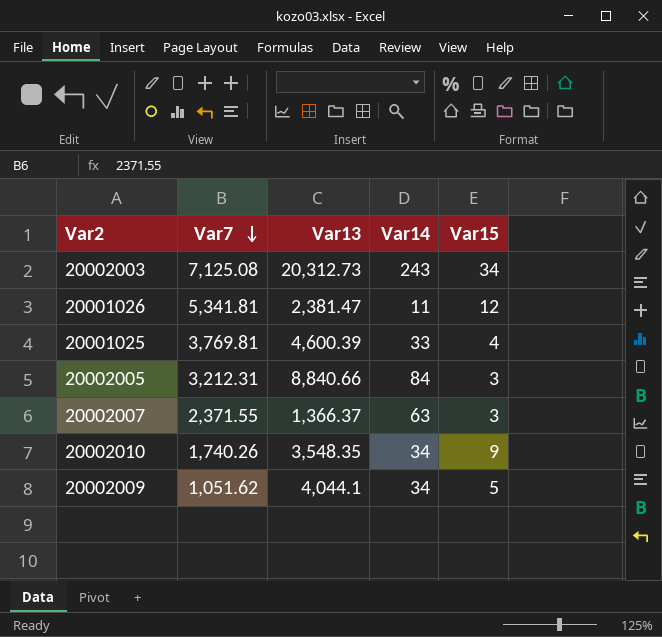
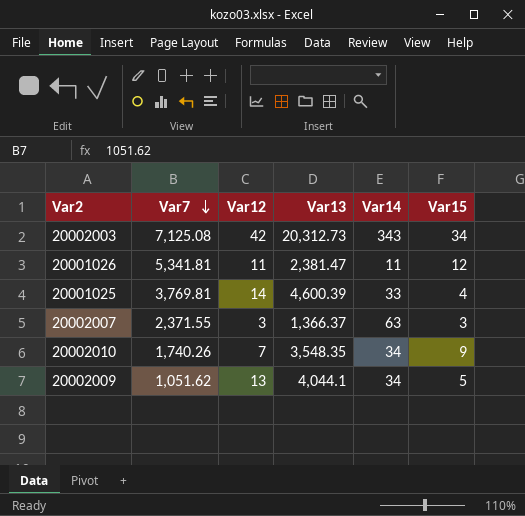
column Var12 | position: none -> 3
row 20002005: 3,212.31 | 8,840.66 | 84 | 3 -> none
20002003 | Var14: 243 -> 343

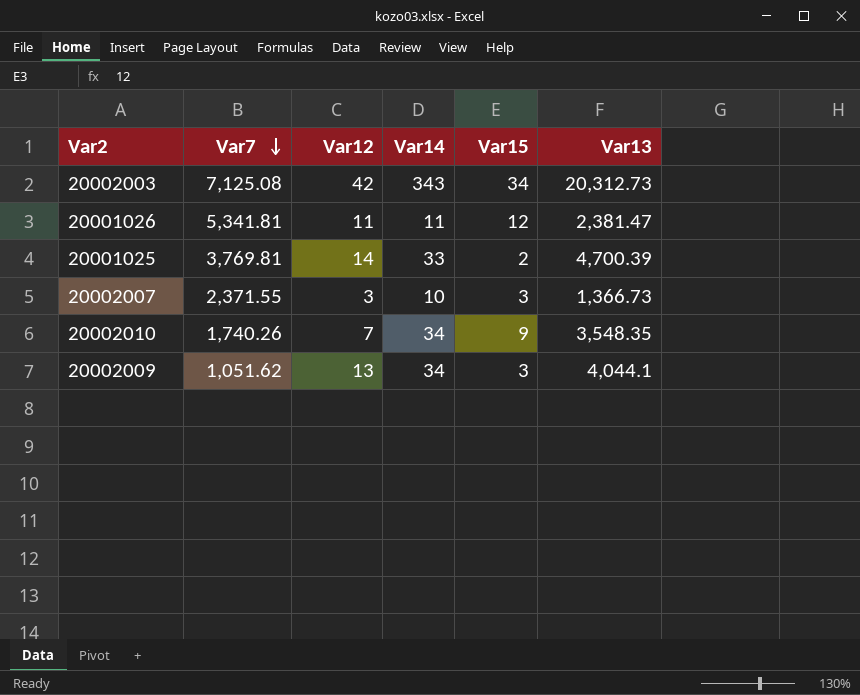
column Var13 | position: 4 -> 6
20001025 | Var15: 4 -> 2
20001025 | Var13: 4,600.39 -> 4,700.39
20002007 | Var14: 63 -> 10
20002007 | Var13: 1,366.37 -> 1,366.73
20002009 | Var15: 5 -> 3

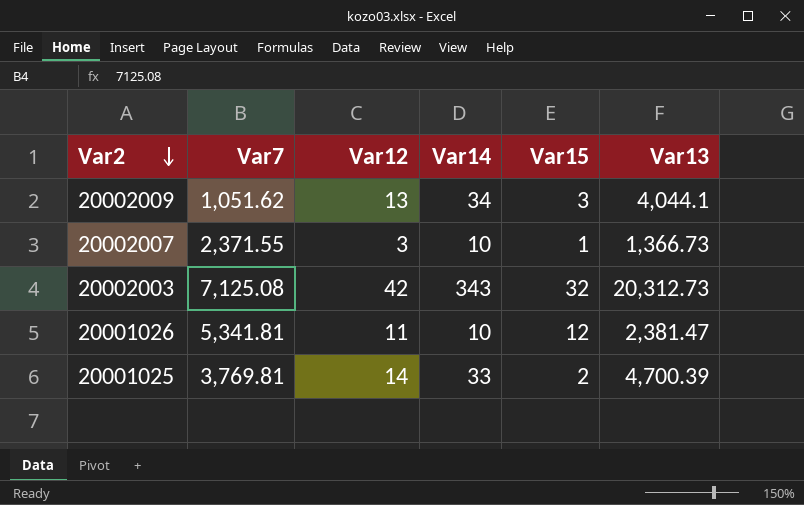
row order: Var7 descending -> Var2 descending
row 20002010: 1,740.26 | 7 | 34 | 9 | 3,548.35 -> none
20002007 | Var15: 3 -> 1
20002003 | Var15: 34 -> 32
20001026 | Var14: 11 -> 10

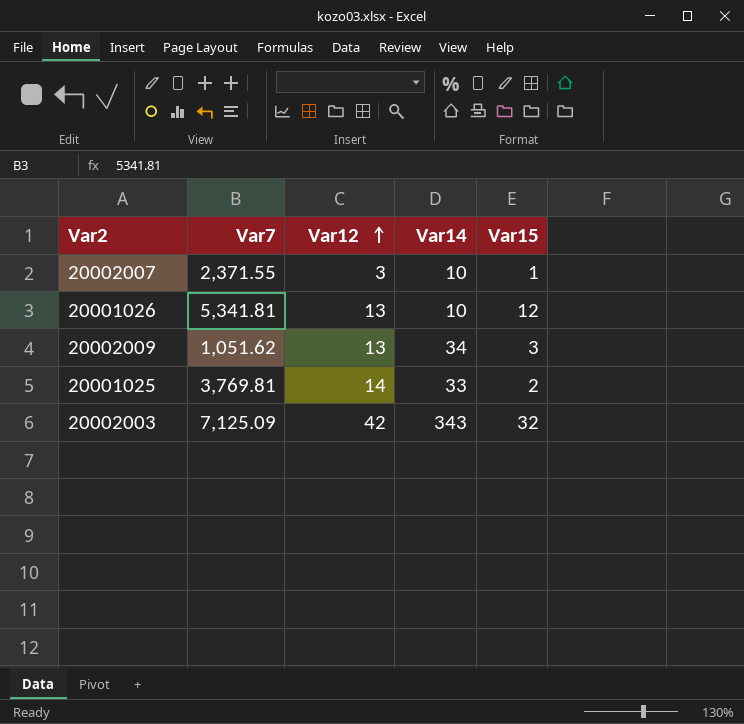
row order: Var2 descending -> Var12 ascending
column Var13 | position: 6 -> none
20001026 | Var12: 11 -> 13
20002003 | Var7: 7,125.08 -> 7,125.09

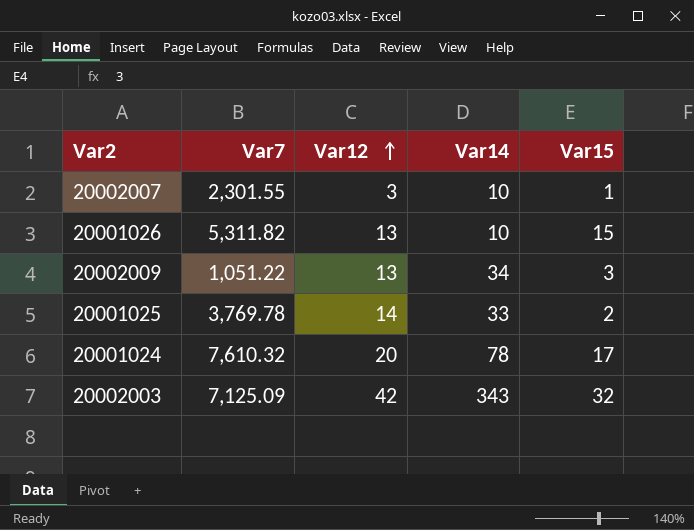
20002007 | Var7: 2,371.55 -> 2,301.55
20001026 | Var7: 5,341.81 -> 5,311.82
20001026 | Var15: 12 -> 15
20002009 | Var7: 1,051.62 -> 1,051.22
20001025 | Var7: 3,769.81 -> 3,769.78
row 20001024: none -> 7,610.32 | 20 | 78 | 17

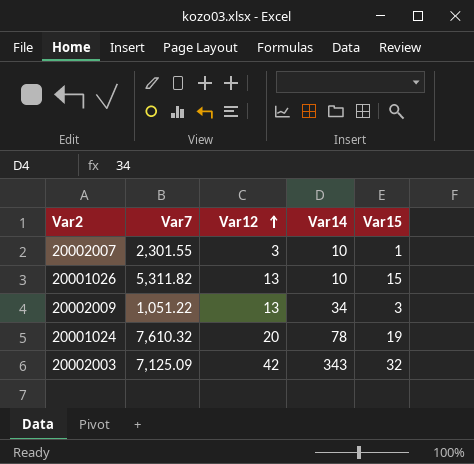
row 20001025: 3,769.78 | 14 | 33 | 2 -> none
20001024 | Var15: 17 -> 19

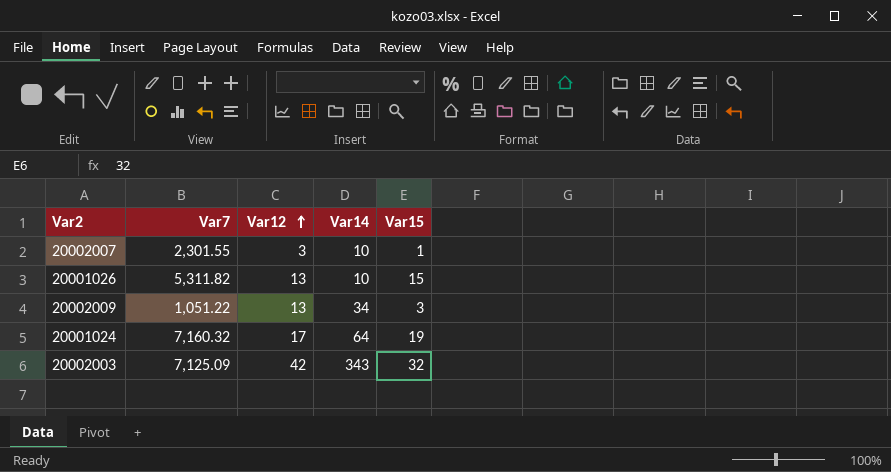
20001024 | Var7: 7,610.32 -> 7,160.32
20001024 | Var12: 20 -> 17
20001024 | Var14: 78 -> 64

